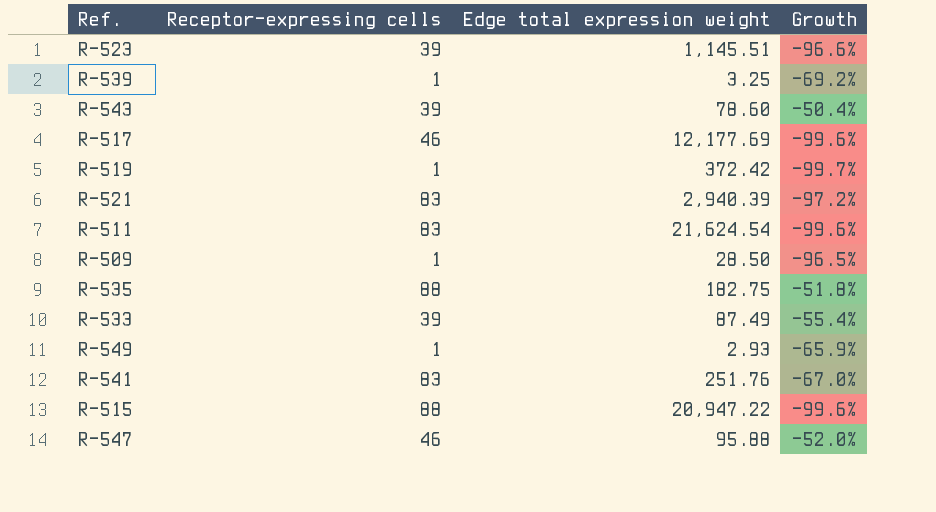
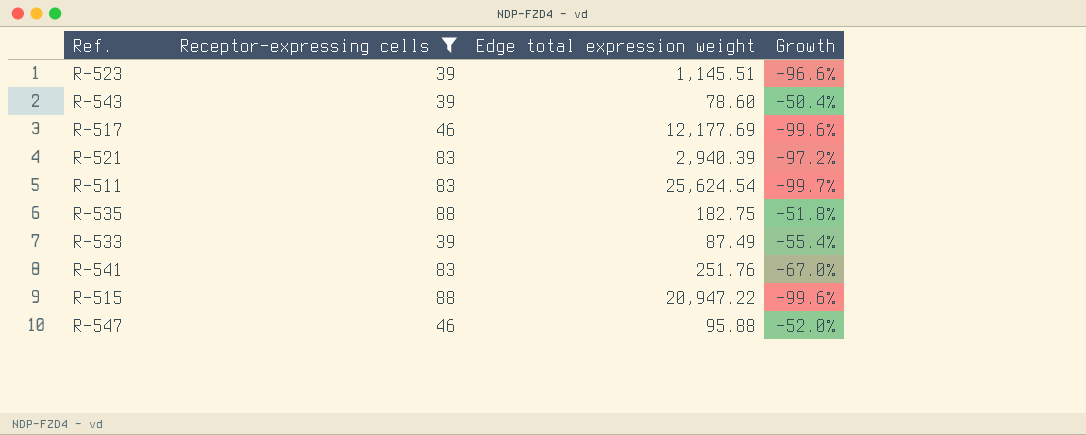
filter: none -> Receptor-expressing cells != 1
R-511 | Edge total expression weight: 21,624.54 -> 25,624.54
R-511 | Growth: -99.6% -> -99.7%

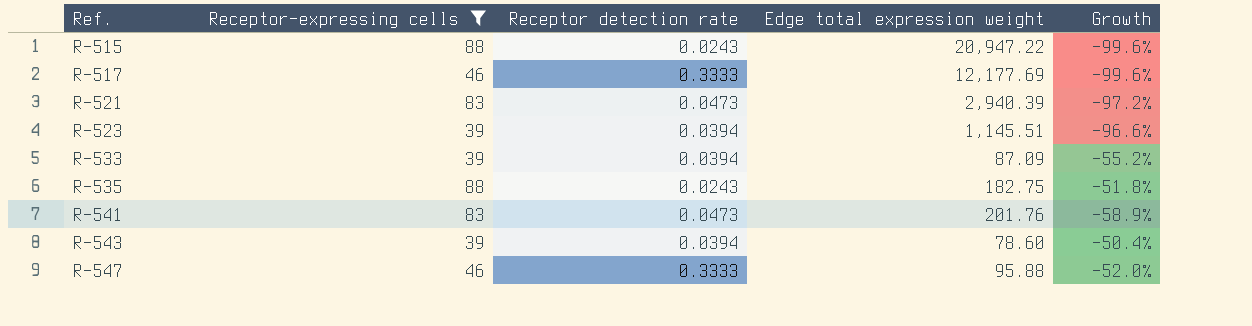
row order: none -> Ref. ascending
column Receptor detection rate | position: none -> 3
row R-511: 83 | 25,624.54 | -99.7% -> none
R-533 | Edge total expression weight: 87.49 -> 87.09
R-533 | Growth: -55.4% -> -55.2%
R-541 | Edge total expression weight: 251.76 -> 201.76
R-541 | Growth: -67.0% -> -58.9%

